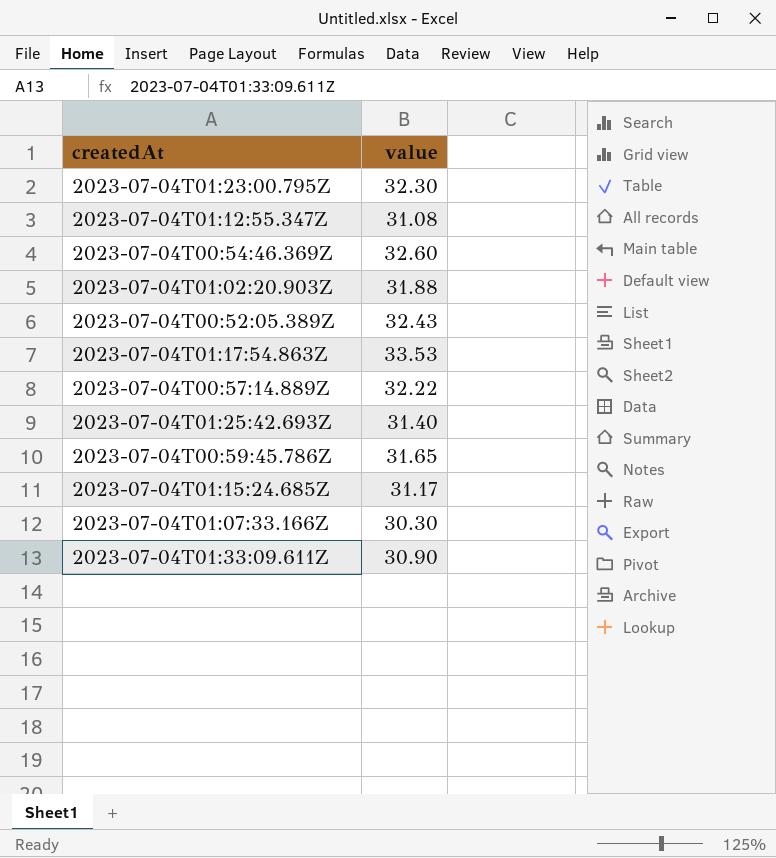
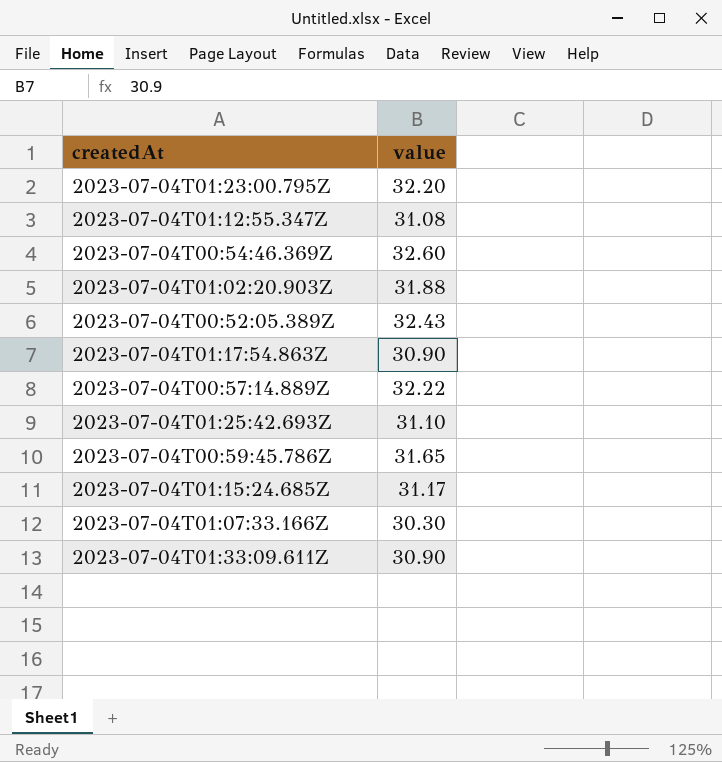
2023-07-04T01:23:00.795Z | value: 32.30 -> 32.20
2023-07-04T01:17:54.863Z | value: 33.53 -> 30.90
2023-07-04T01:25:42.693Z | value: 31.40 -> 31.10

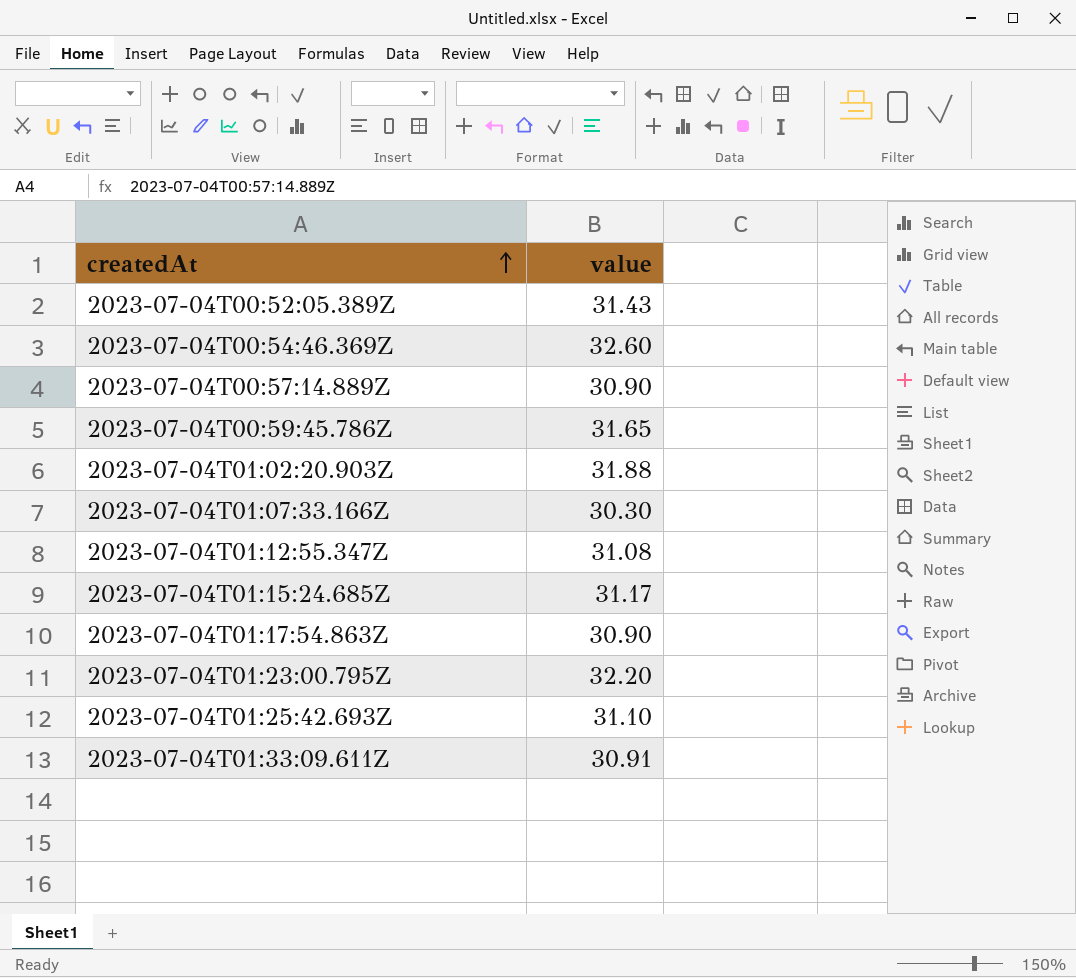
row order: none -> createdAt ascending
2023-07-04T00:52:05.389Z | value: 32.43 -> 31.43
2023-07-04T00:57:14.889Z | value: 32.22 -> 30.90
2023-07-04T01:33:09.611Z | value: 30.90 -> 30.91

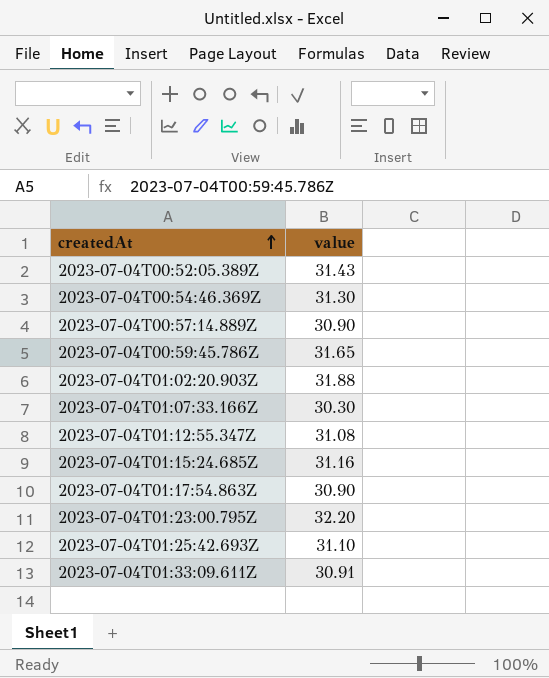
2023-07-04T00:54:46.369Z | value: 32.60 -> 31.30
2023-07-04T01:15:24.685Z | value: 31.17 -> 31.16

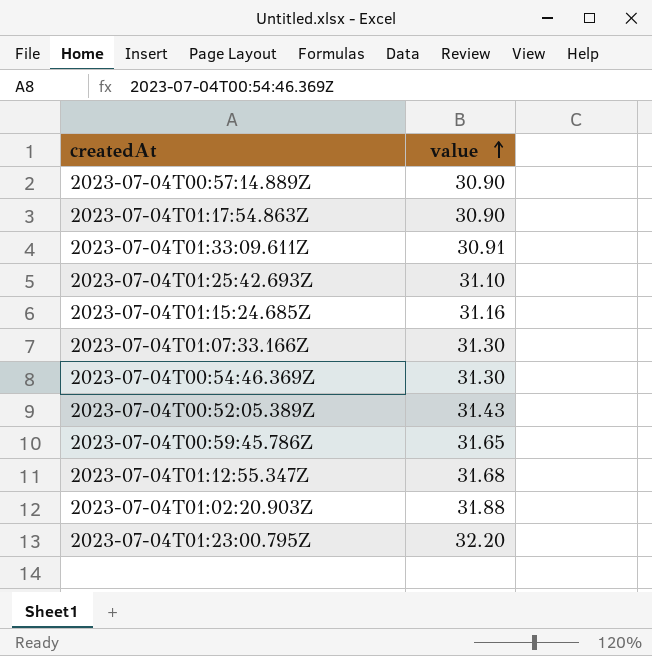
row order: createdAt ascending -> value ascending
2023-07-04T01:07:33.166Z | value: 30.30 -> 31.30
2023-07-04T01:12:55.347Z | value: 31.08 -> 31.68

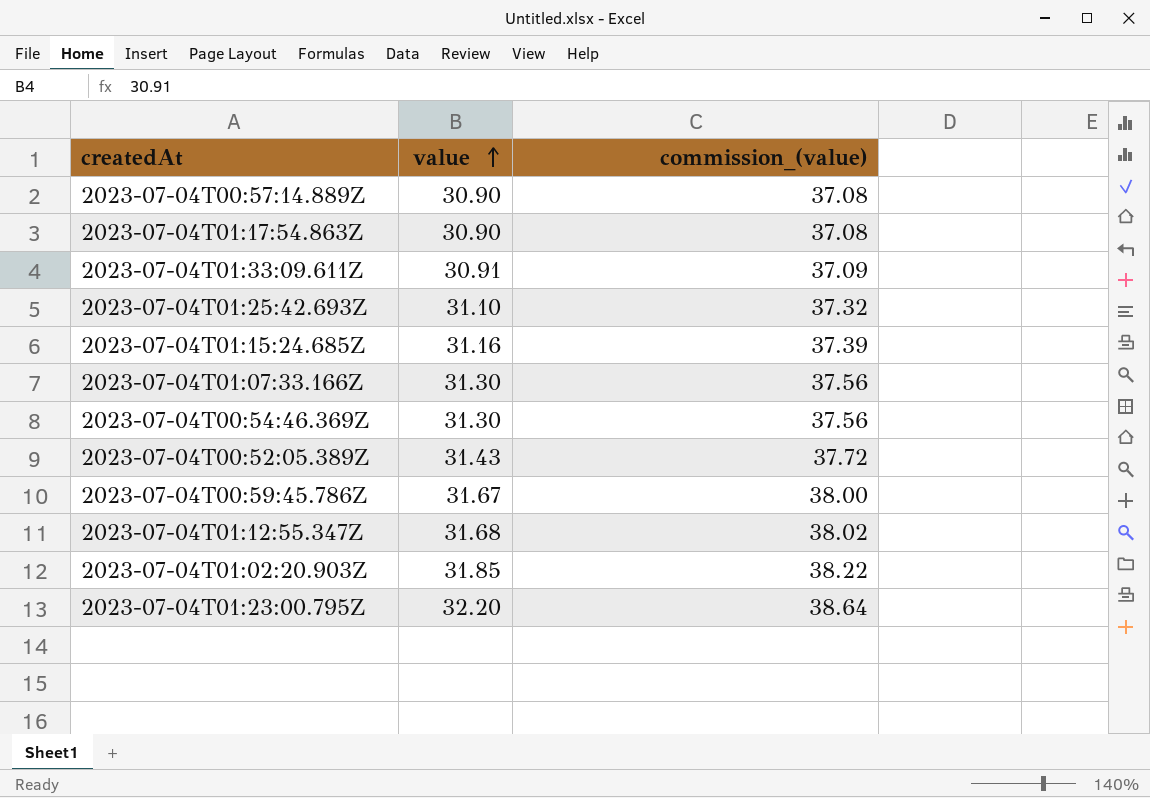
column commission_(value) | formula: none -> [value] * 1.2
2023-07-04T00:59:45.786Z | value: 31.65 -> 31.67
2023-07-04T01:02:20.903Z | value: 31.88 -> 31.85

